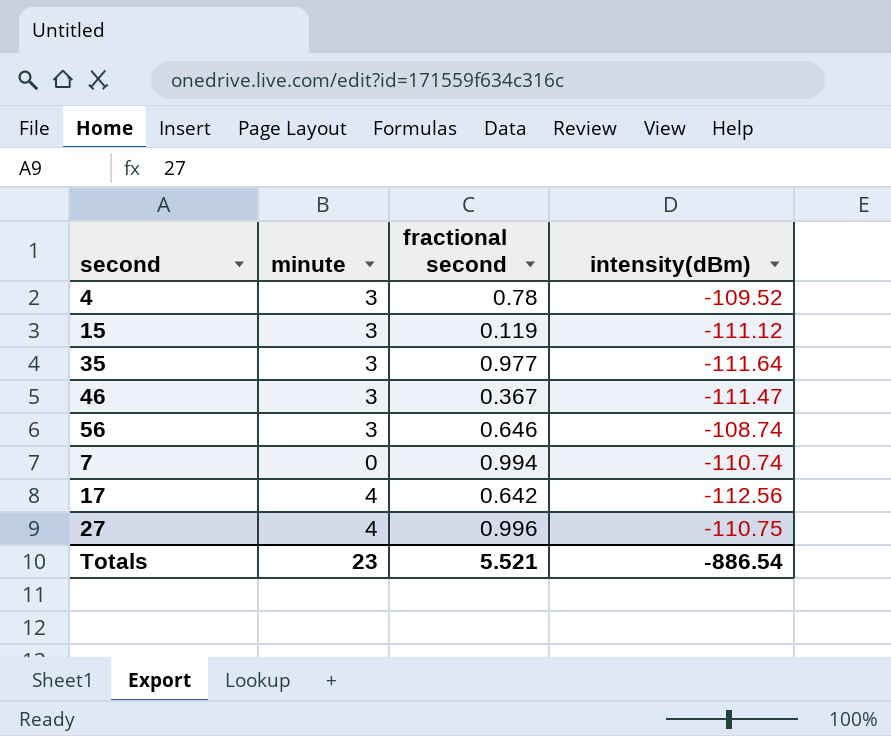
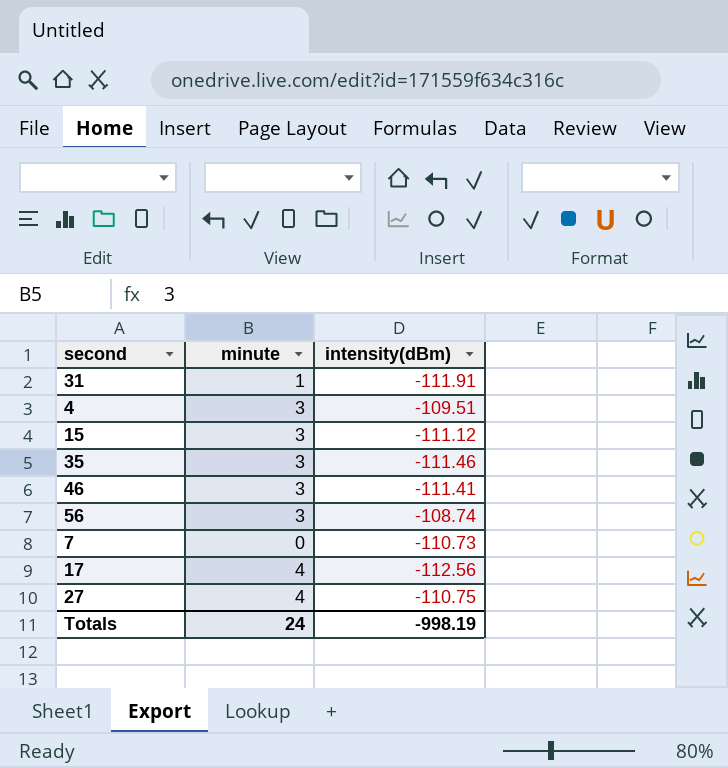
column fractional second | position: 3 -> none
row 31: none -> 1 | -111.91
4 | intensity(dBm): -109.52 -> -109.51
35 | intensity(dBm): -111.64 -> -111.46
46 | intensity(dBm): -111.47 -> -111.41
7 | intensity(dBm): -110.74 -> -110.73
Totals | minute: 23 -> 24
Totals | intensity(dBm): -886.54 -> -998.19

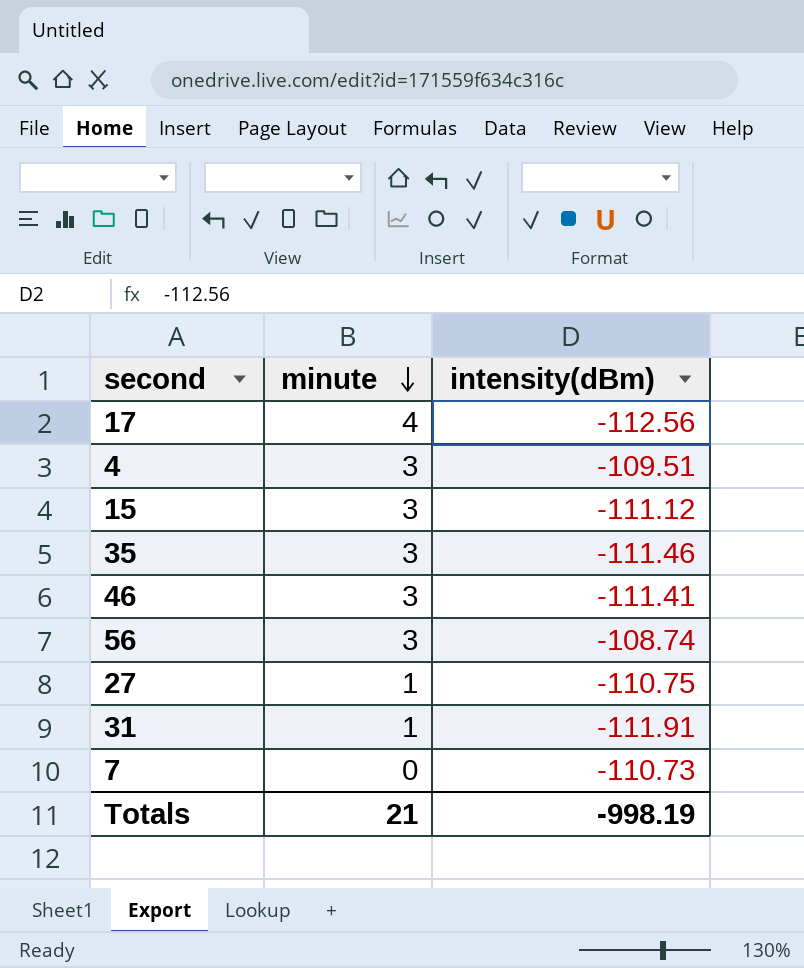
row order: none -> minute descending
27 | minute: 4 -> 1
Totals | minute: 24 -> 21

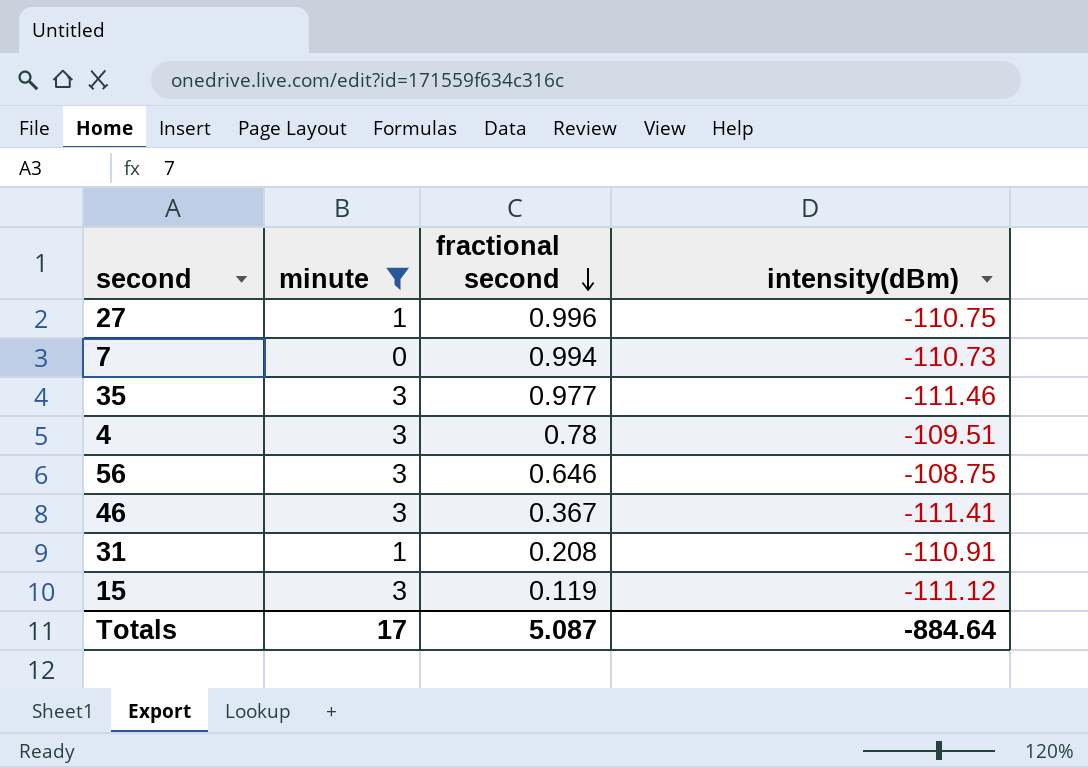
filter: none -> minute != 4
row order: minute descending -> fractional second descending
column fractional second | position: none -> 3
56 | intensity(dBm): -108.74 -> -108.75
31 | intensity(dBm): -111.91 -> -110.91
Totals | minute: 21 -> 17
Totals | intensity(dBm): -998.19 -> -884.64

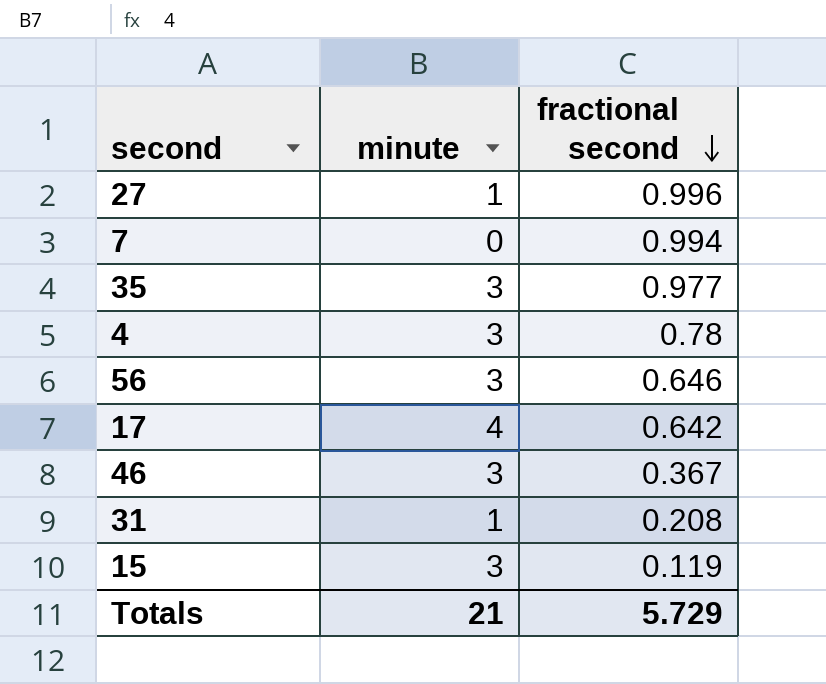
filter: minute != 4 -> none
column intensity(dBm) | position: 4 -> none
Totals | minute: 17 -> 21
Totals | fractional second: 5.087 -> 5.729

